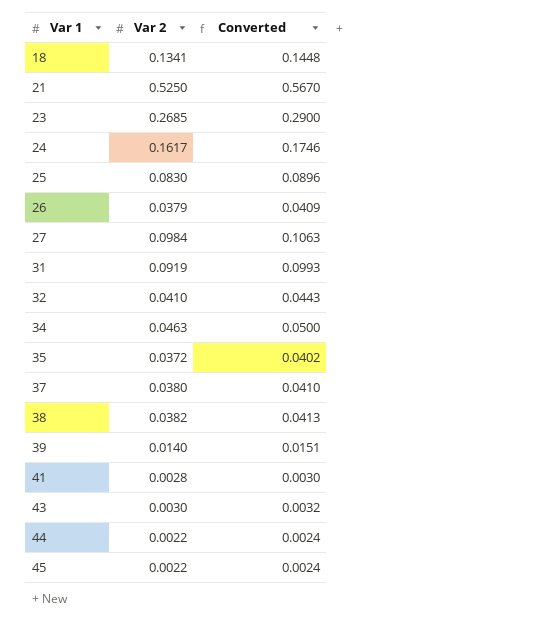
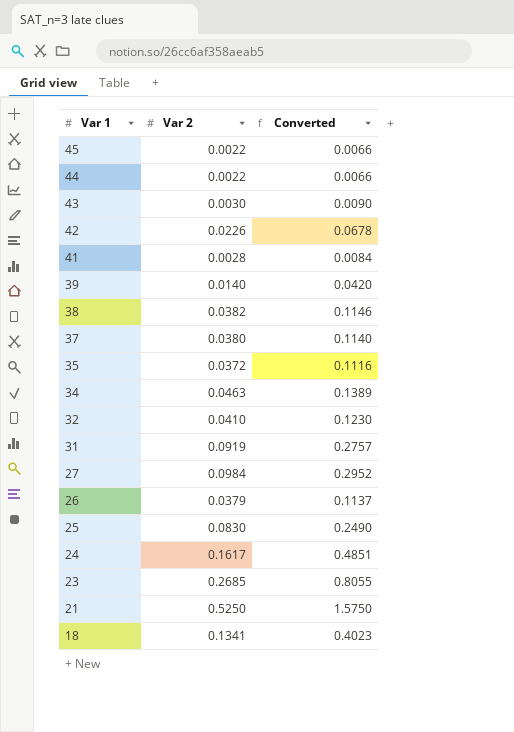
row order: Var 1 ascending -> Var 1 descending
column Converted | formula: [Var 2] * 1.08 -> [Var 2] * 3
row 42: none -> 0.0226 | 0.0678

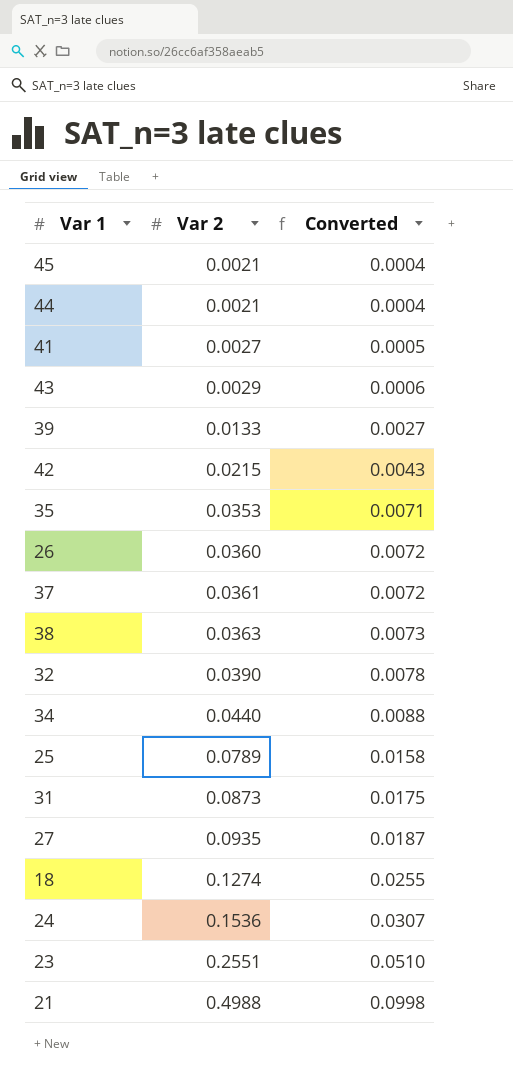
row order: Var 1 descending -> Var 2 ascending
column Converted | formula: [Var 2] * 3 -> [Var 2] * 0.2
45 | Var 2: 0.0022 -> 0.0021
44 | Var 2: 0.0022 -> 0.0021
41 | Var 2: 0.0028 -> 0.0027
43 | Var 2: 0.0030 -> 0.0029
39 | Var 2: 0.0140 -> 0.0133
42 | Var 2: 0.0226 -> 0.0215
35 | Var 2: 0.0372 -> 0.0353
26 | Var 2: 0.0379 -> 0.0360
37 | Var 2: 0.0380 -> 0.0361
38 | Var 2: 0.0382 -> 0.0363
32 | Var 2: 0.0410 -> 0.0390
34 | Var 2: 0.0463 -> 0.0440
25 | Var 2: 0.0830 -> 0.0789
31 | Var 2: 0.0919 -> 0.0873
27 | Var 2: 0.0984 -> 0.0935
18 | Var 2: 0.1341 -> 0.1274
24 | Var 2: 0.1617 -> 0.1536
23 | Var 2: 0.2685 -> 0.2551
21 | Var 2: 0.5250 -> 0.4988

